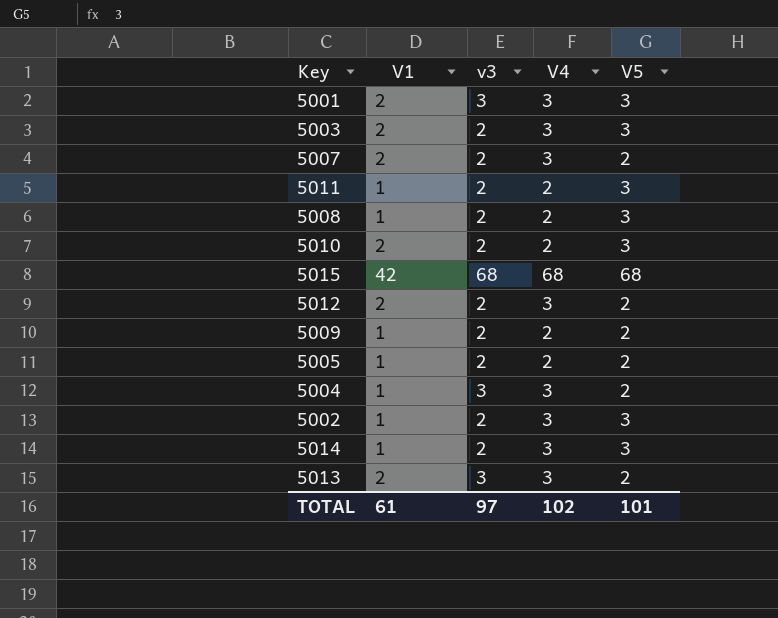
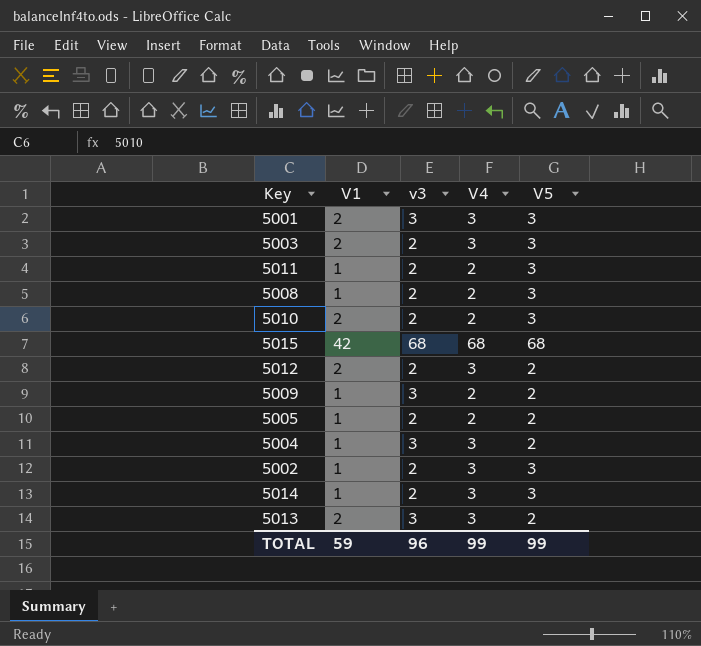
row 5007: 2 | 2 | 3 | 2 -> none
5009 | v3: 2 -> 3
TOTAL | V1: 61 -> 59
TOTAL | v3: 97 -> 96
TOTAL | V4: 102 -> 99
TOTAL | V5: 101 -> 99

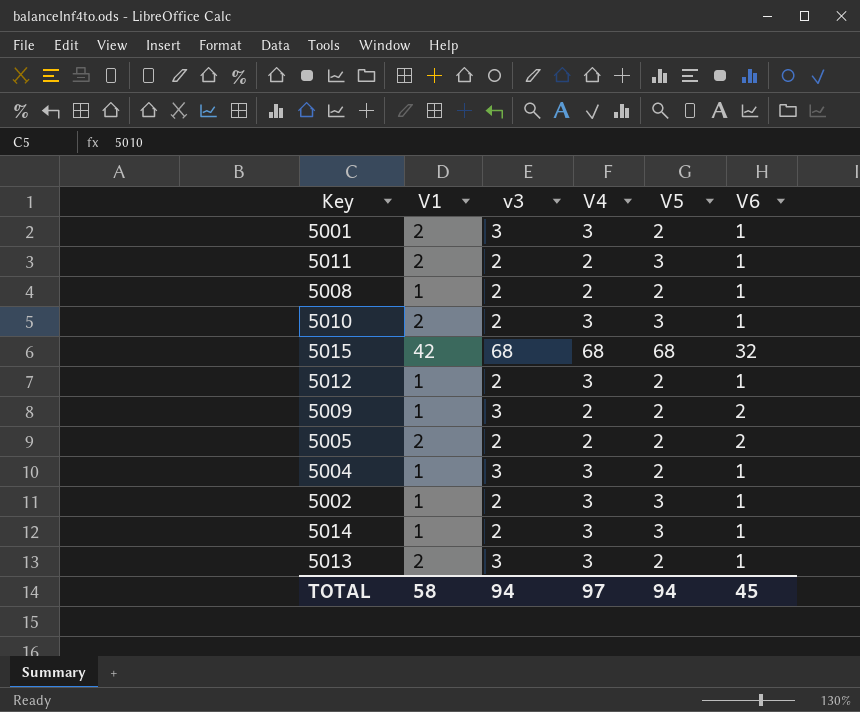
column V6 | position: none -> 6
row 5003: 2 | 2 | 3 | 3 -> none
5001 | V5: 3 -> 2
5011 | V1: 1 -> 2
5008 | V5: 3 -> 2
5010 | V4: 2 -> 3
5012 | V1: 2 -> 1
5005 | V1: 1 -> 2
TOTAL | V1: 59 -> 58
TOTAL | v3: 96 -> 94
TOTAL | V4: 99 -> 97
TOTAL | V5: 99 -> 94

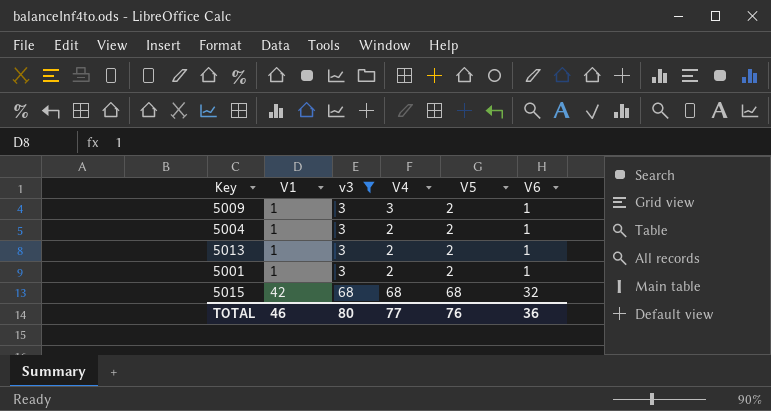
filter: none -> v3 != 2
row order: none -> V1 ascending
5009 | V4: 2 -> 3
5009 | V6: 2 -> 1
5004 | V4: 3 -> 2
5013 | V1: 2 -> 1
5013 | V4: 3 -> 2
5001 | V1: 2 -> 1
5001 | V4: 3 -> 2
TOTAL | V1: 58 -> 46
TOTAL | v3: 94 -> 80
TOTAL | V4: 97 -> 77
TOTAL | V5: 94 -> 76
TOTAL | V6: 45 -> 36

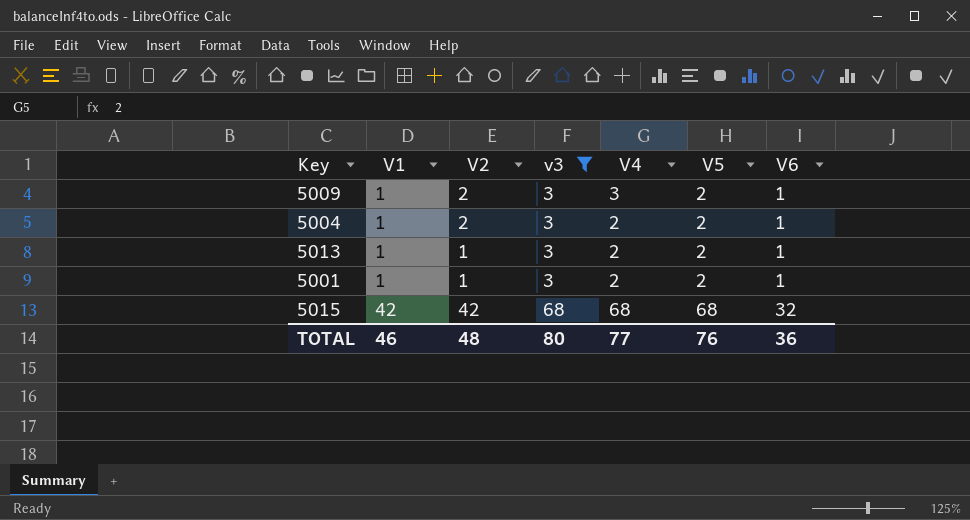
column V2 | position: none -> 3

